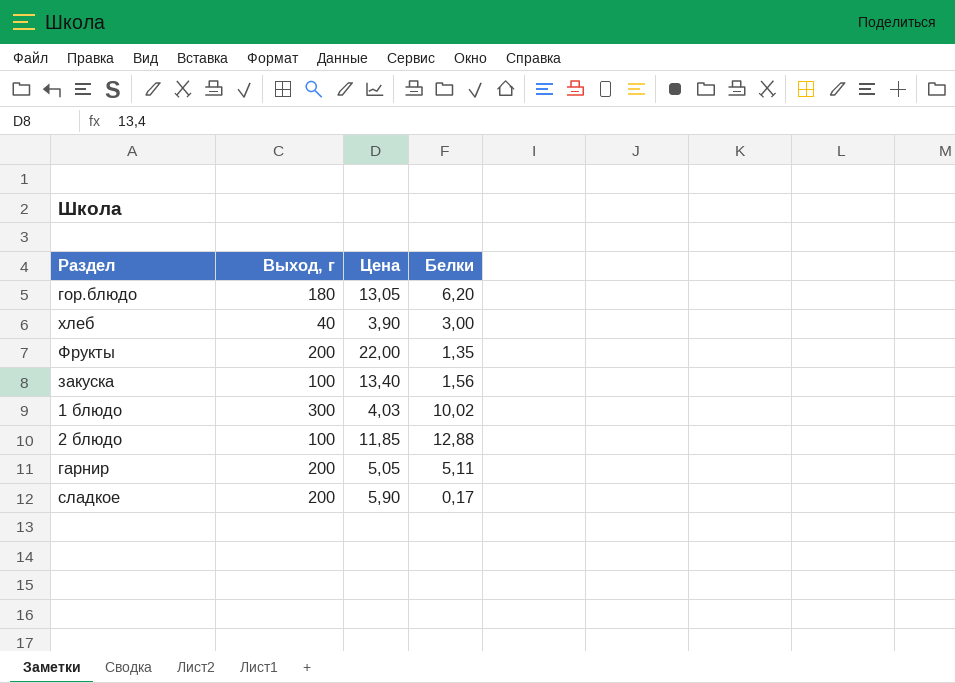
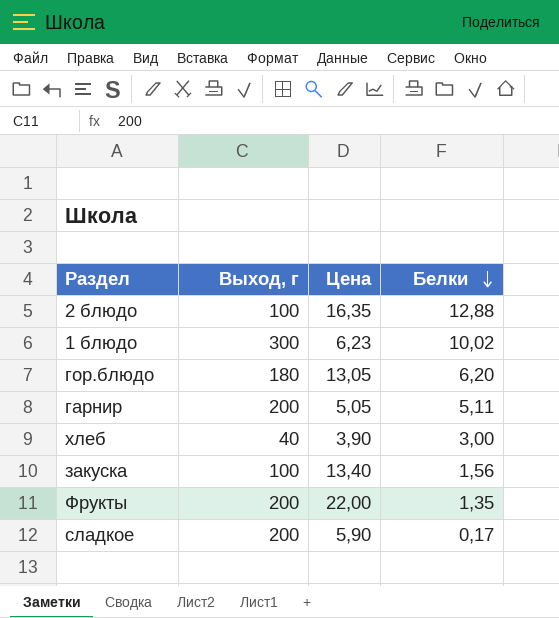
row order: none -> Белки descending
2 блюдо | Цена: 11,85 -> 16,35
1 блюдо | Цена: 4,03 -> 6,23

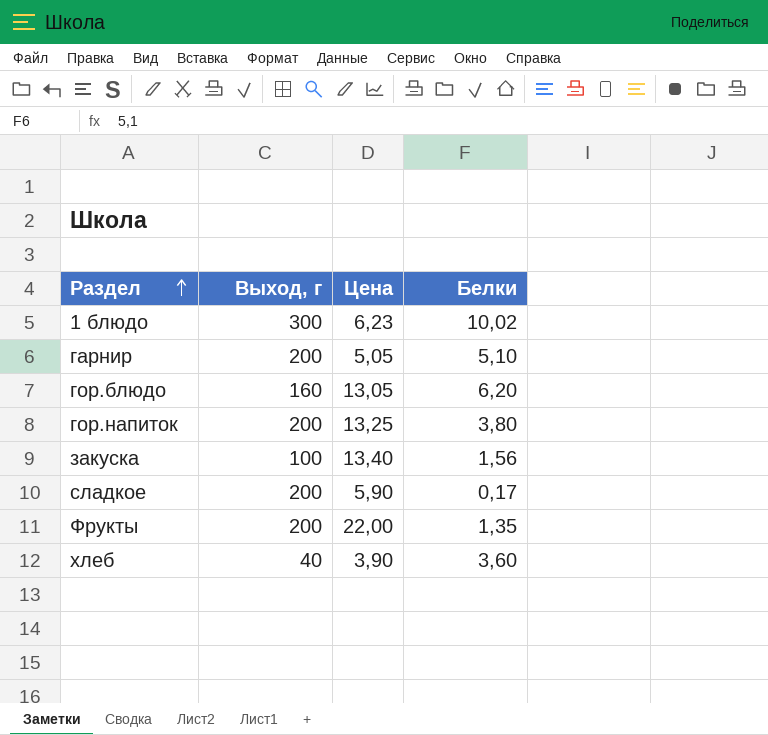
row order: Белки descending -> Раздел ascending
row 2 блюдо: 100 | 16,35 | 12,88 -> none
гарнир | Белки: 5,11 -> 5,10
гор.блюдо | Выход, г: 180 -> 160
row гор.напиток: none -> 200 | 13,25 | 3,80
хлеб | Белки: 3,00 -> 3,60

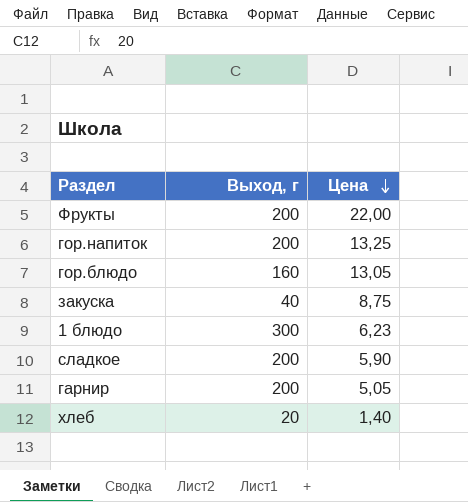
row order: Раздел ascending -> Цена descending
column Белки | position: 4 -> none
закуска | Выход, г: 100 -> 40
закуска | Цена: 13,40 -> 8,75
хлеб | Выход, г: 40 -> 20
хлеб | Цена: 3,90 -> 1,40

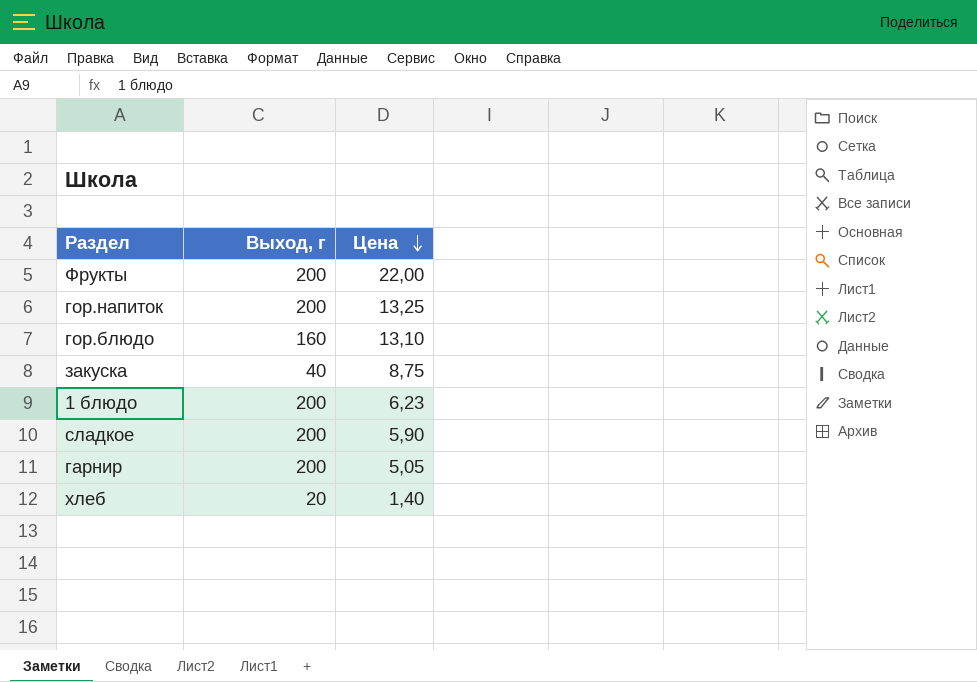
гор.блюдо | Цена: 13,05 -> 13,10
1 блюдо | Выход, г: 300 -> 200

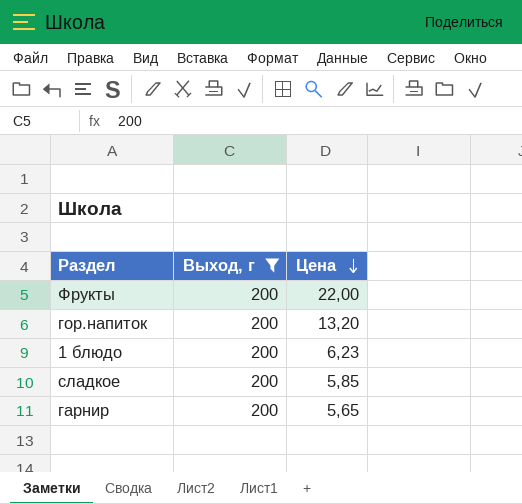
filter: none -> Выход, г = 200
гор.напиток | Цена: 13,25 -> 13,20
сладкое | Цена: 5,90 -> 5,85
гарнир | Цена: 5,05 -> 5,65

